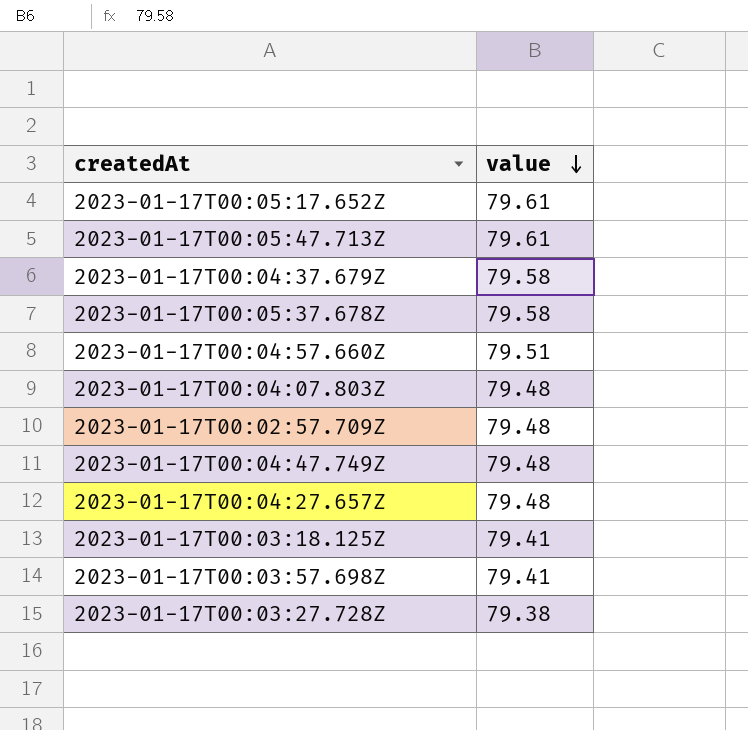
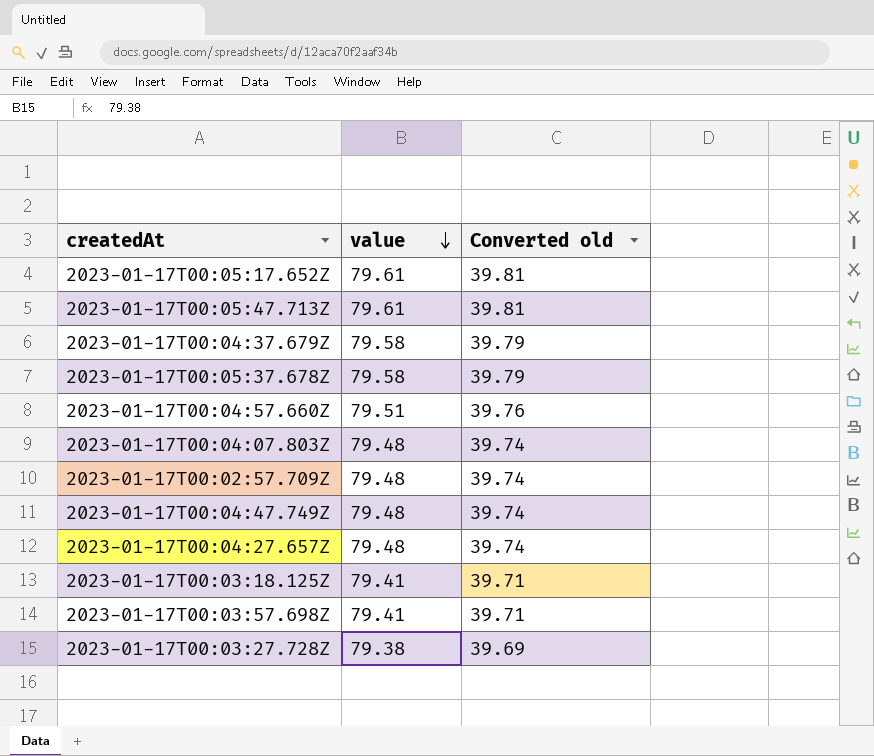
column Converted old | formula: none -> [value] * 0.5

